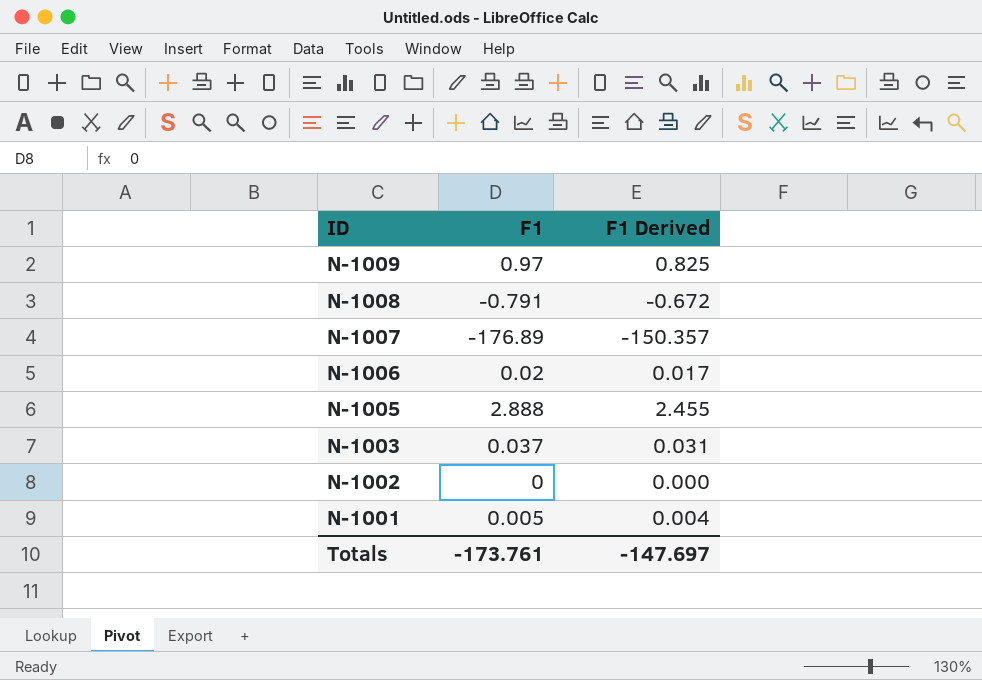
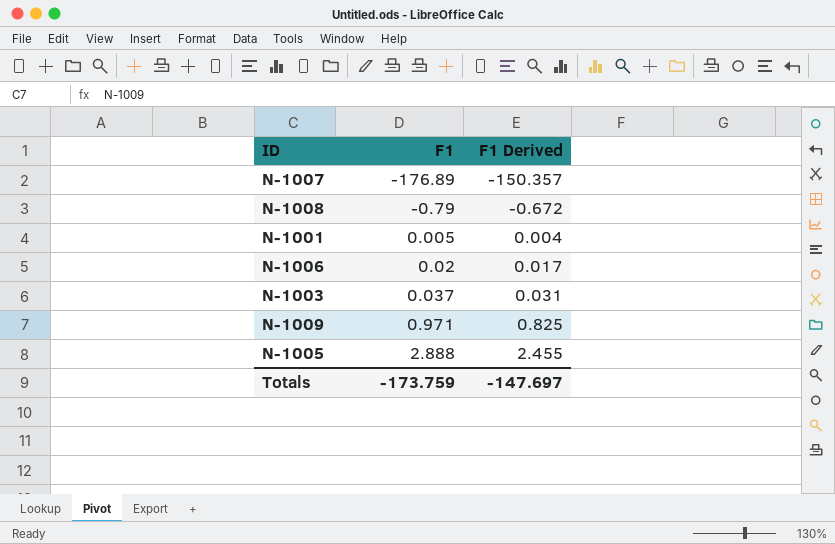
row order: ID descending -> F1 ascending
row N-1002: 0 | 0.000 -> none
N-1008 | F1: -0.791 -> -0.79
N-1009 | F1: 0.97 -> 0.971
Totals | F1: -173.761 -> -173.759

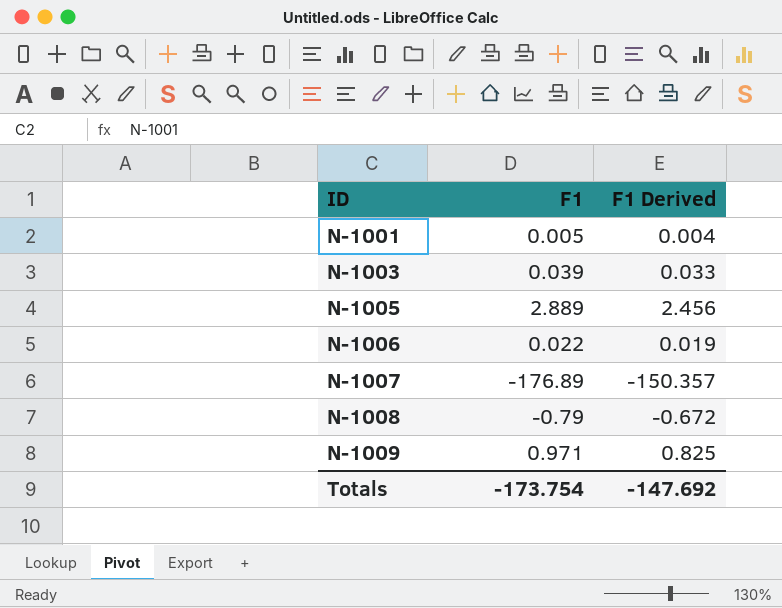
row order: F1 ascending -> ID ascending
N-1003 | F1: 0.037 -> 0.039
N-1003 | F1 Derived: 0.031 -> 0.033
N-1005 | F1: 2.888 -> 2.889
N-1005 | F1 Derived: 2.455 -> 2.456
N-1006 | F1: 0.02 -> 0.022
N-1006 | F1 Derived: 0.017 -> 0.019
Totals | F1: -173.759 -> -173.754
Totals | F1 Derived: -147.697 -> -147.692

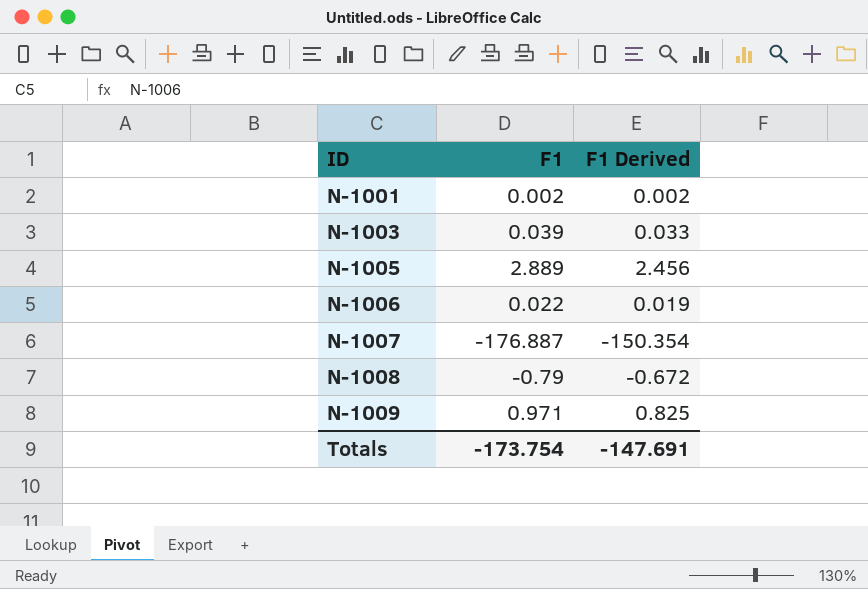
N-1001 | F1: 0.005 -> 0.002
N-1001 | F1 Derived: 0.004 -> 0.002
N-1007 | F1: -176.89 -> -176.887
N-1007 | F1 Derived: -150.357 -> -150.354
Totals | F1 Derived: -147.692 -> -147.691

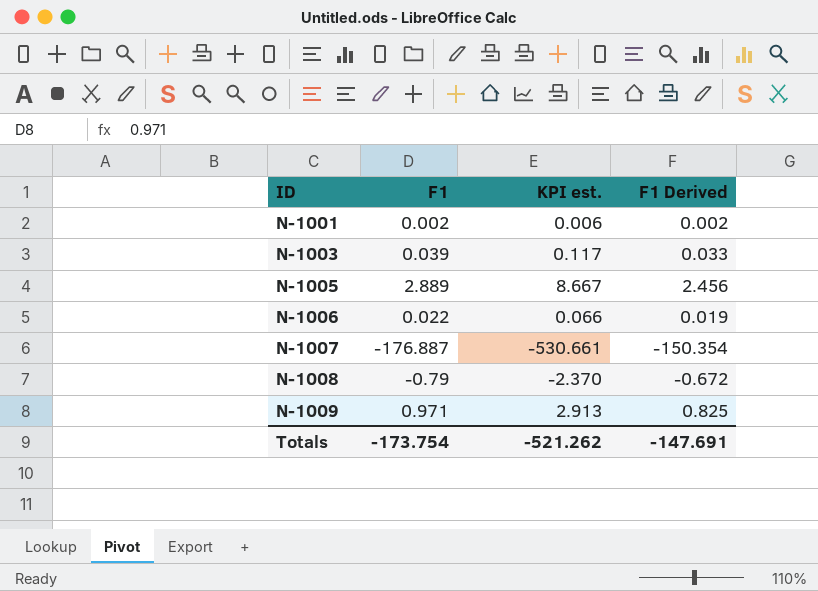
column KPI est. | formula: none -> [F1] * 3

